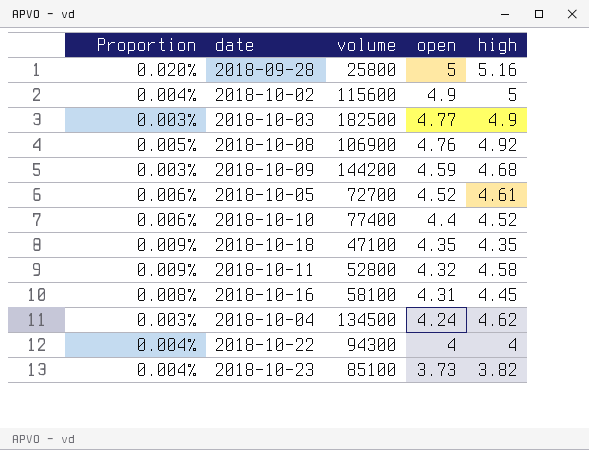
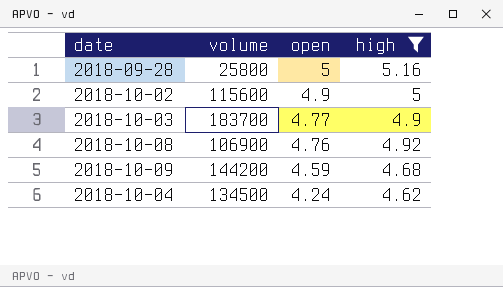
filter: none -> high >= 4.62
column Proportion | formula: [high] / [volume] -> none
2018-10-03 | volume: 182500 -> 183700

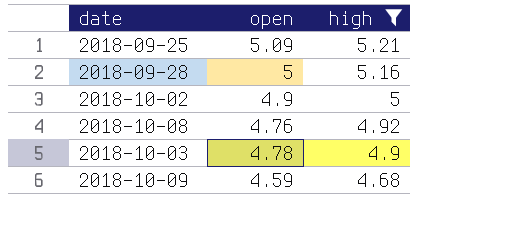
row order: open descending -> high descending
column volume | position: 2 -> none
row 2018-10-04: 134500 | 4.24 | 4.62 -> none
row 2018-09-25: none -> 5.09 | 5.21
2018-10-03 | open: 4.77 -> 4.78

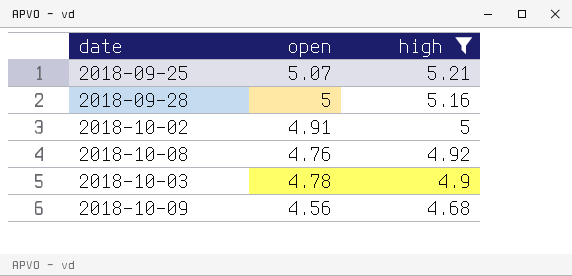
2018-09-25 | open: 5.09 -> 5.07
2018-10-02 | open: 4.9 -> 4.91
2018-10-09 | open: 4.59 -> 4.56

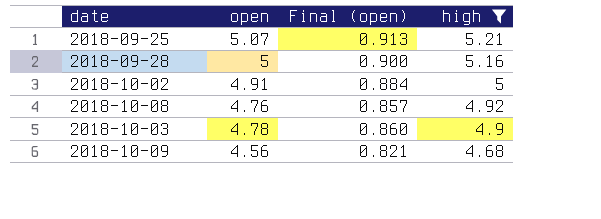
column Final (open) | formula: none -> [open] * 0.18

